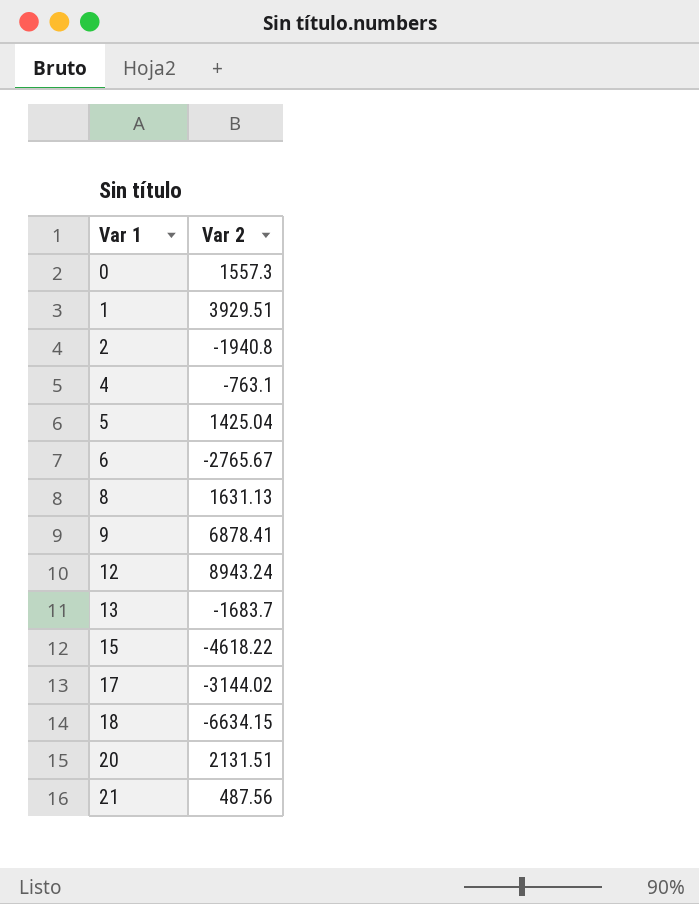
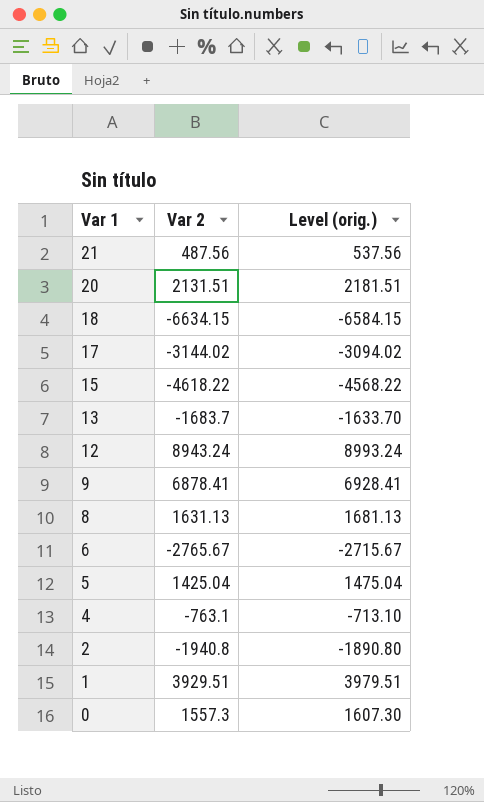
row order: Var 1 ascending -> Var 1 descending
column Level (orig.) | formula: none -> [Var 2] + 50

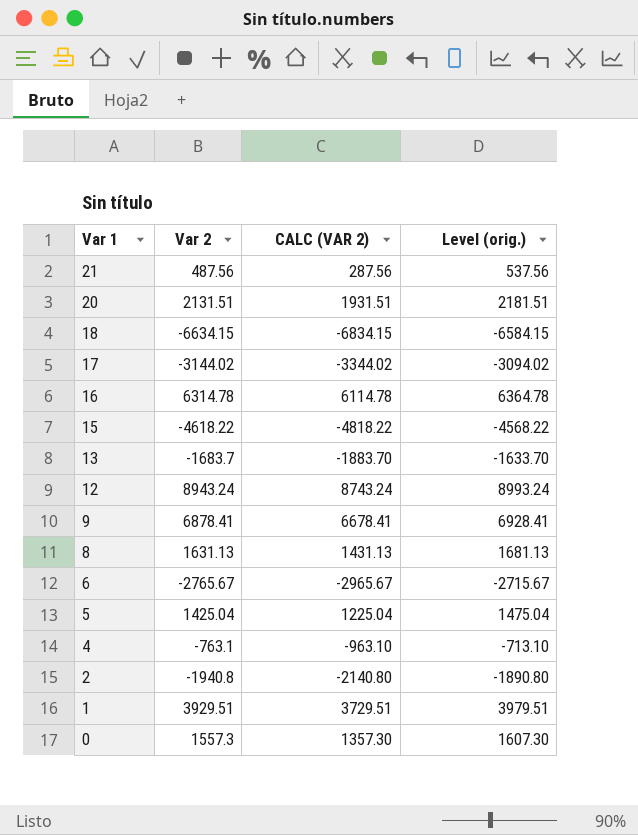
column CALC (VAR 2) | formula: none -> [Var 2] - 200
row 16: none -> 6314.78 | 6114.78 | 6364.78

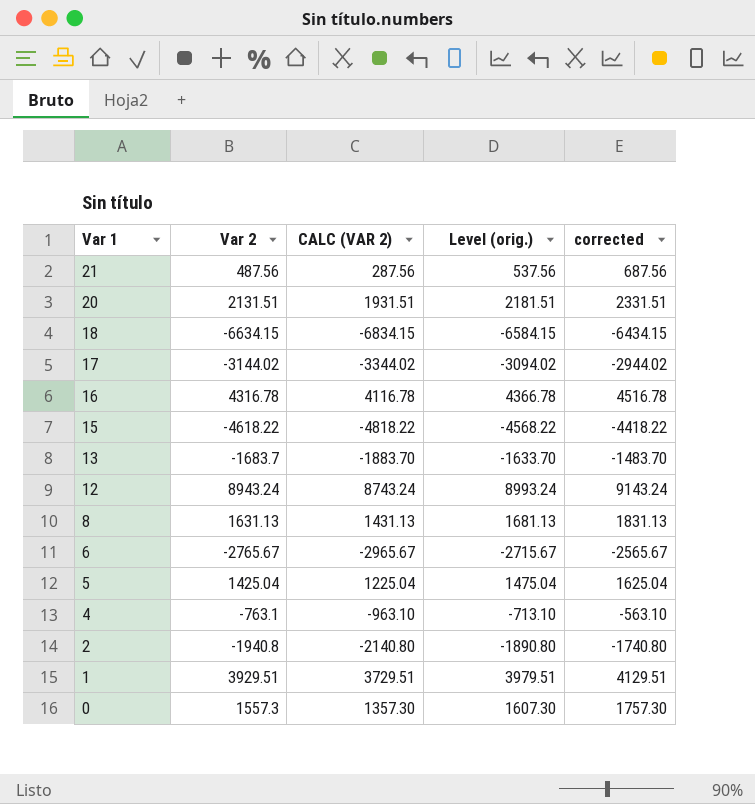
column corrected | formula: none -> [Var 2] + 200
row 9: 6878.41 | 6678.41 | 6928.41 -> none
16 | Var 2: 6314.78 -> 4316.78
16 | CALC (VAR 2): 6114.78 -> 4116.78
16 | Level (orig.): 6364.78 -> 4366.78

